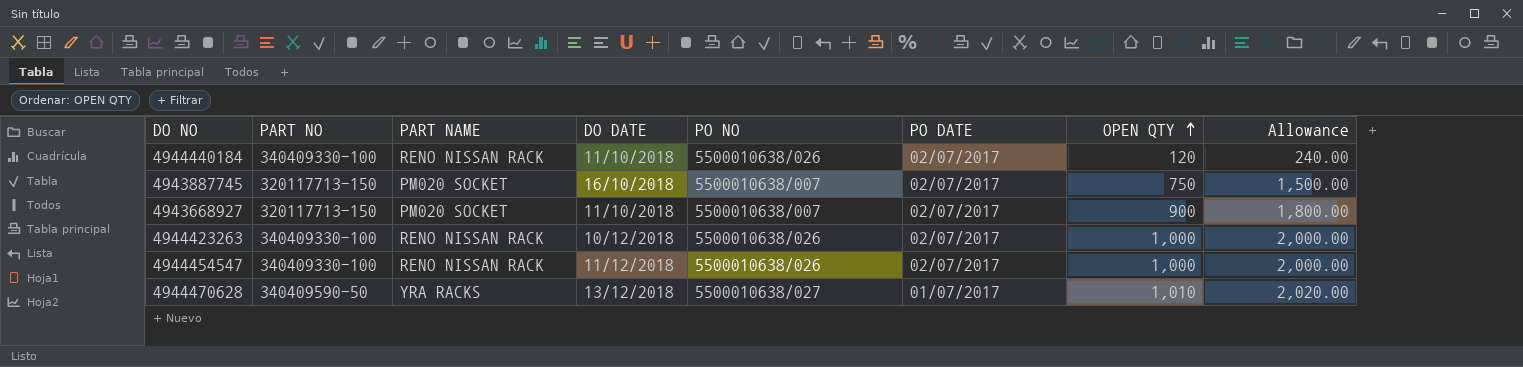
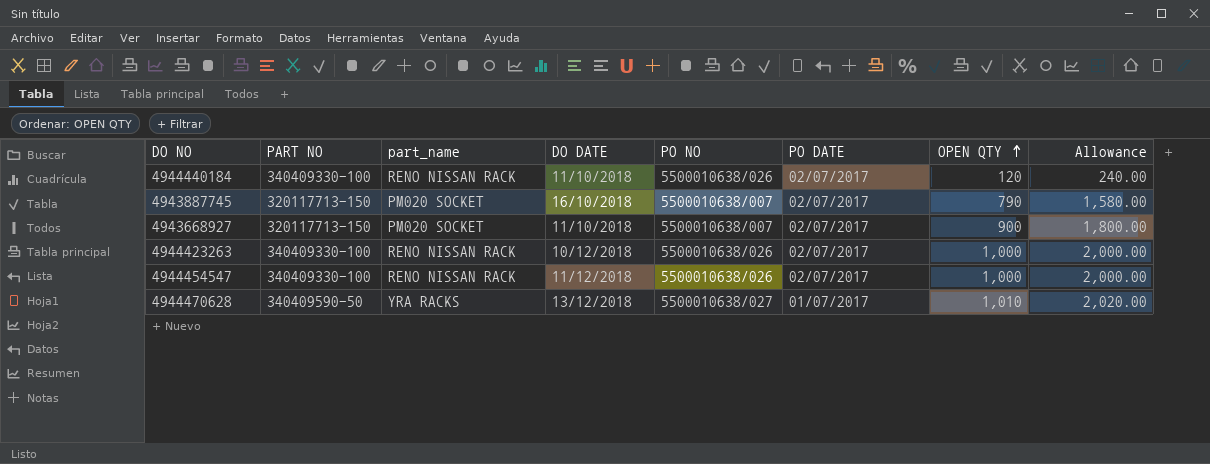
column name: PART NAME -> part_name
4943887745 | OPEN QTY: 750 -> 790
4943887745 | Allowance: 1,500.00 -> 1,580.00

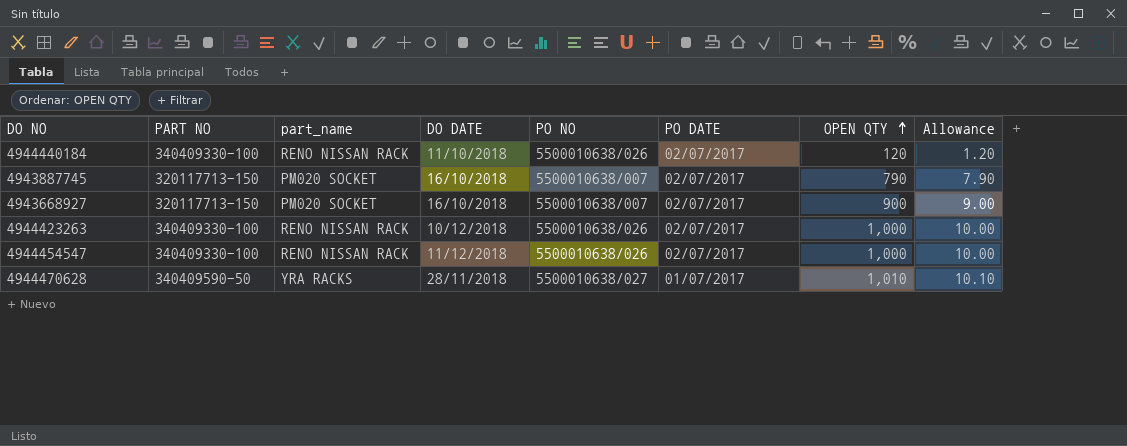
column Allowance | formula: [OPEN QTY] * 2 -> [OPEN QTY] * 0.01
4943668927 | DO DATE: 11/10/2018 -> 16/10/2018
4944470628 | DO DATE: 13/12/2018 -> 28/11/2018

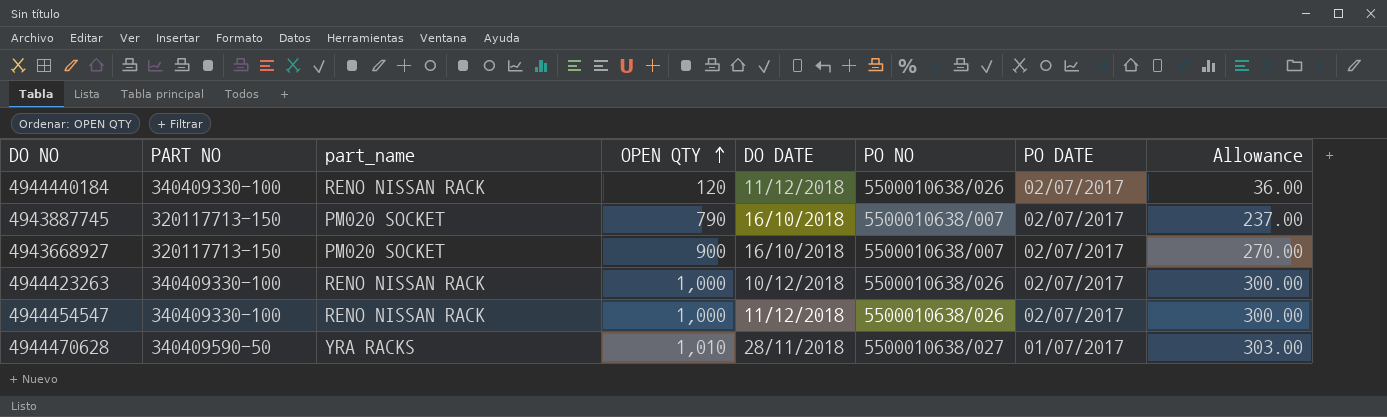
column OPEN QTY | position: 7 -> 4
column Allowance | formula: [OPEN QTY] * 0.01 -> [OPEN QTY] * 0.3
4944440184 | DO DATE: 11/10/2018 -> 11/12/2018

